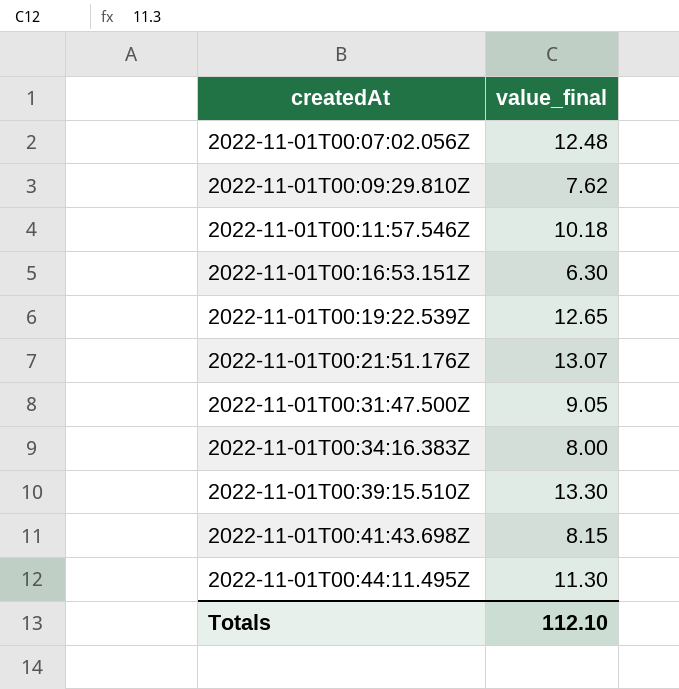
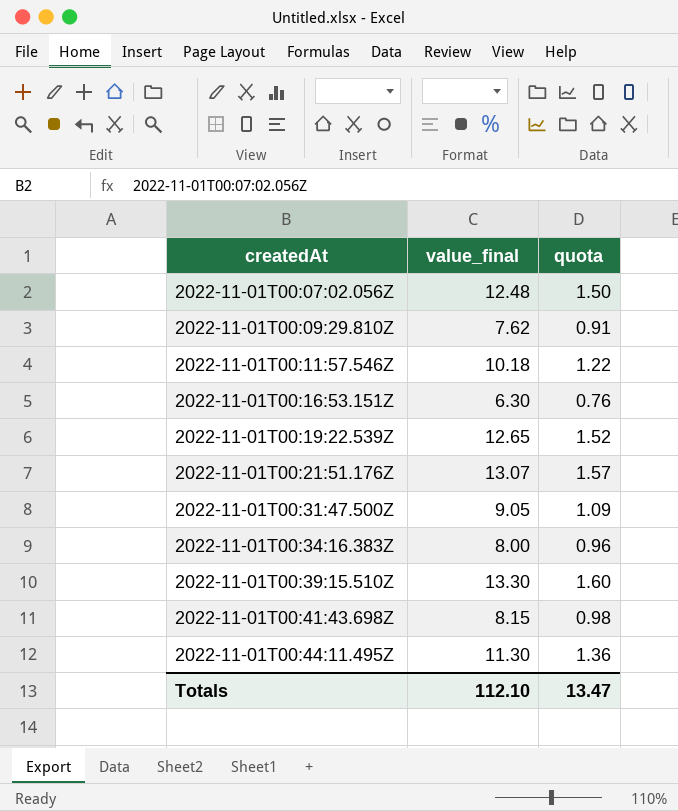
column quota | formula: none -> [value_final] * 0.12

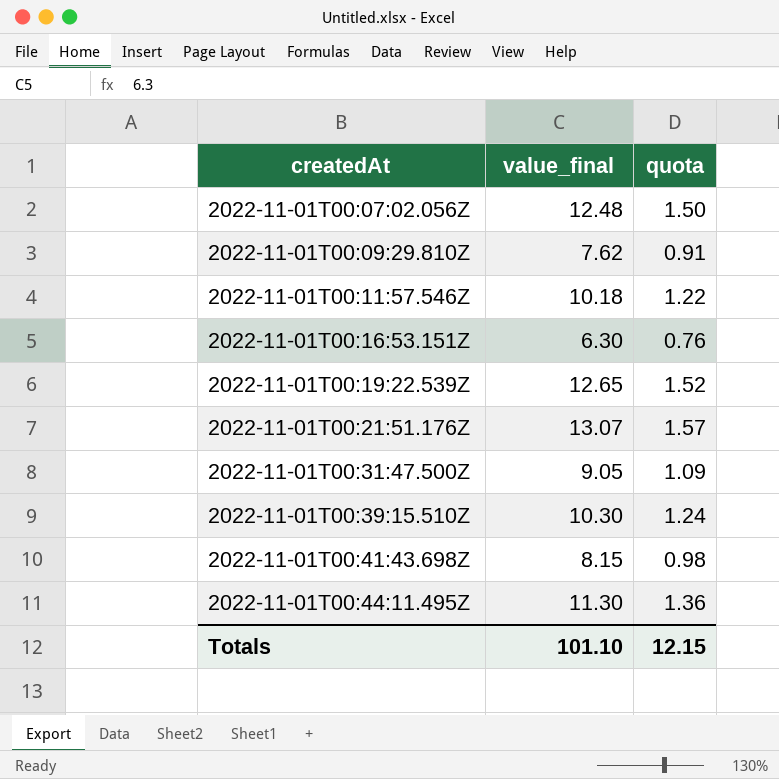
row 2022-11-01T00:34:16.383Z: 8.00 | 0.96 -> none
2022-11-01T00:39:15.510Z | value_final: 13.30 -> 10.30
2022-11-01T00:39:15.510Z | quota: 1.60 -> 1.24
Totals | value_final: 112.10 -> 101.10
Totals | quota: 13.47 -> 12.15

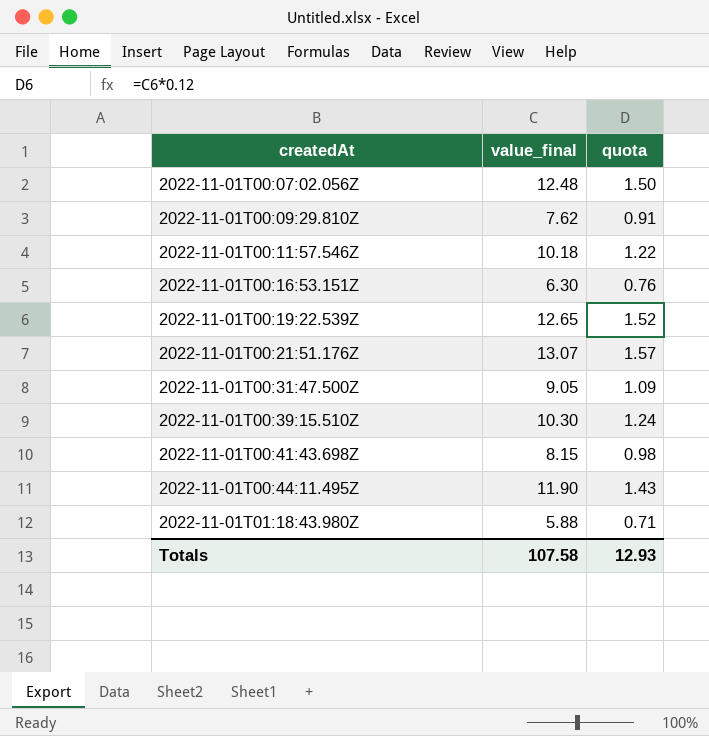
2022-11-01T00:44:11.495Z | value_final: 11.30 -> 11.90
2022-11-01T00:44:11.495Z | quota: 1.36 -> 1.43
row 2022-11-01T01:18:43.980Z: none -> 5.88 | 0.71
Totals | value_final: 101.10 -> 107.58
Totals | quota: 12.15 -> 12.93

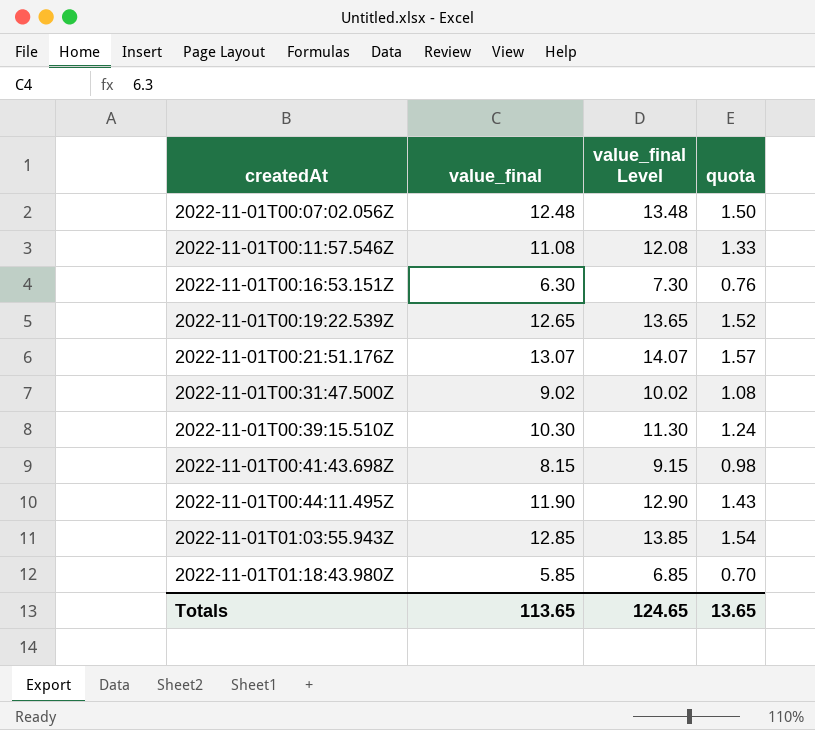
column value_final Level | formula: none -> [value_final] + 1
row 2022-11-01T00:09:29.810Z: 7.62 | 0.91 -> none
2022-11-01T00:11:57.546Z | value_final: 10.18 -> 11.08
2022-11-01T00:11:57.546Z | quota: 1.22 -> 1.33
2022-11-01T00:31:47.500Z | value_final: 9.05 -> 9.02
2022-11-01T00:31:47.500Z | quota: 1.09 -> 1.08
row 2022-11-01T01:03:55.943Z: none -> 12.85 | 13.85 | 1.54
2022-11-01T01:18:43.980Z | value_final: 5.88 -> 5.85
2022-11-01T01:18:43.980Z | quota: 0.71 -> 0.70
Totals | value_final: 107.58 -> 113.65
Totals | quota: 12.93 -> 13.65

